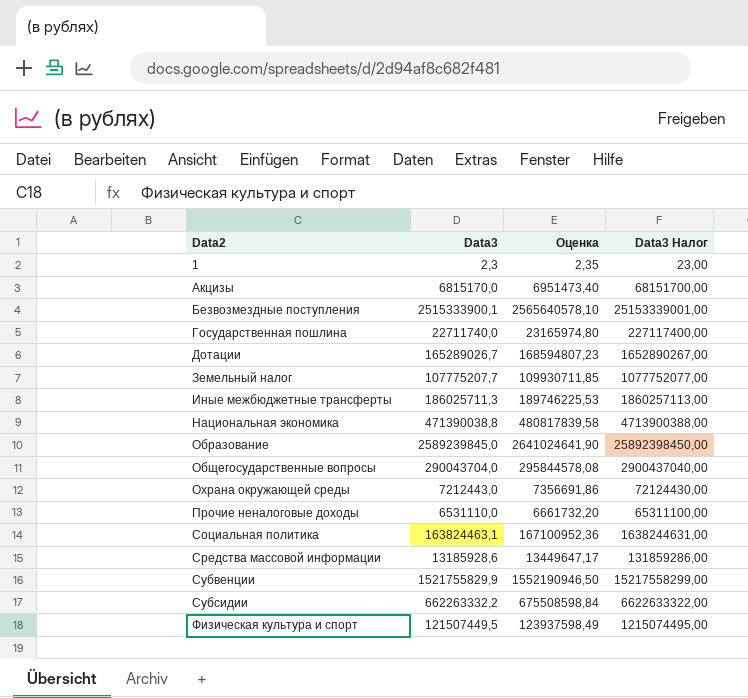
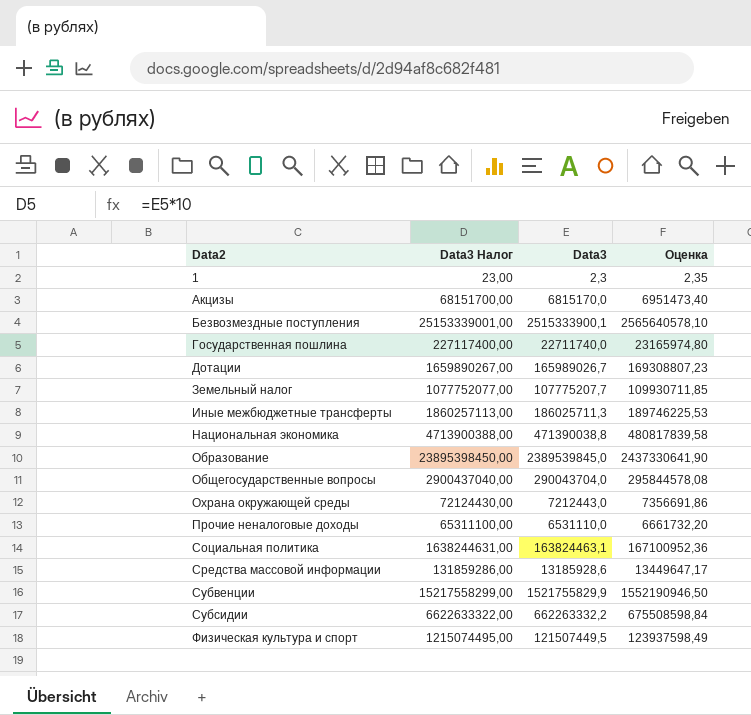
column Data3 Налог | position: 4 -> 2
Дотации | Data3 Налог: 1652890267,00 -> 1659890267,00
Дотации | Data3: 165289026,7 -> 165989026,7
Дотации | Оценка: 168594807,23 -> 169308807,23
Образование | Data3 Налог: 25892398450,00 -> 23895398450,00
Образование | Data3: 2589239845,0 -> 2389539845,0
Образование | Оценка: 2641024641,90 -> 2437330641,90

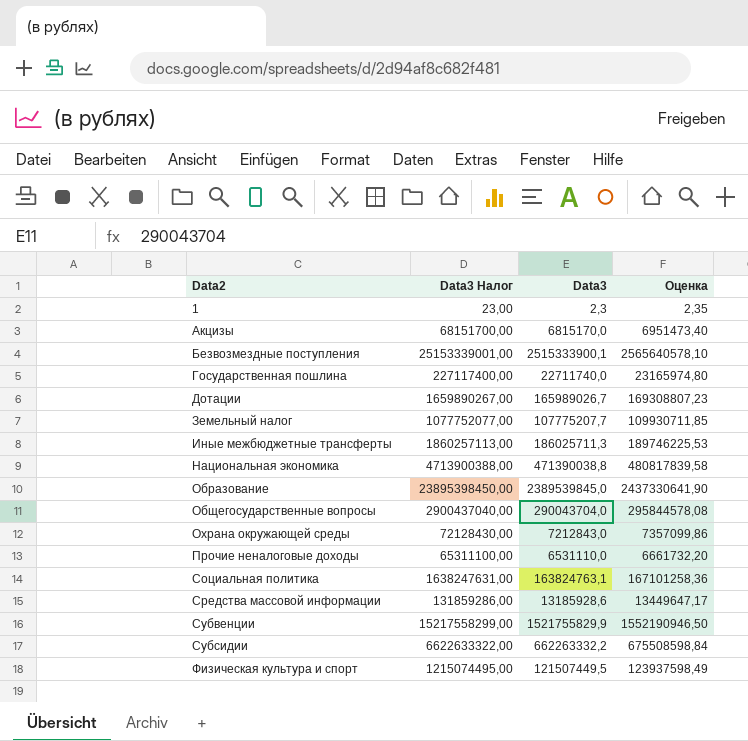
Охрана окружающей среды | Data3 Налог: 72124430,00 -> 72128430,00
Охрана окружающей среды | Data3: 7212443,0 -> 7212843,0
Охрана окружающей среды | Оценка: 7356691,86 -> 7357099,86
Социальная политика | Data3 Налог: 1638244631,00 -> 1638247631,00
Социальная политика | Data3: 163824463,1 -> 163824763,1
Социальная политика | Оценка: 167100952,36 -> 167101258,36

